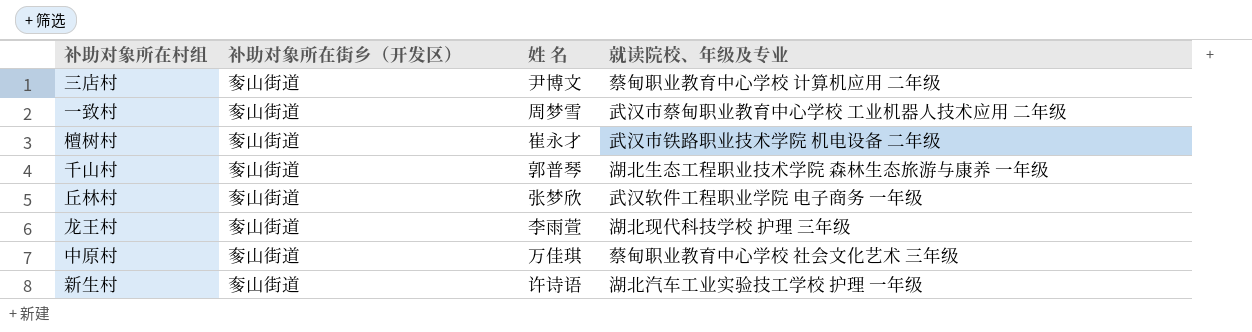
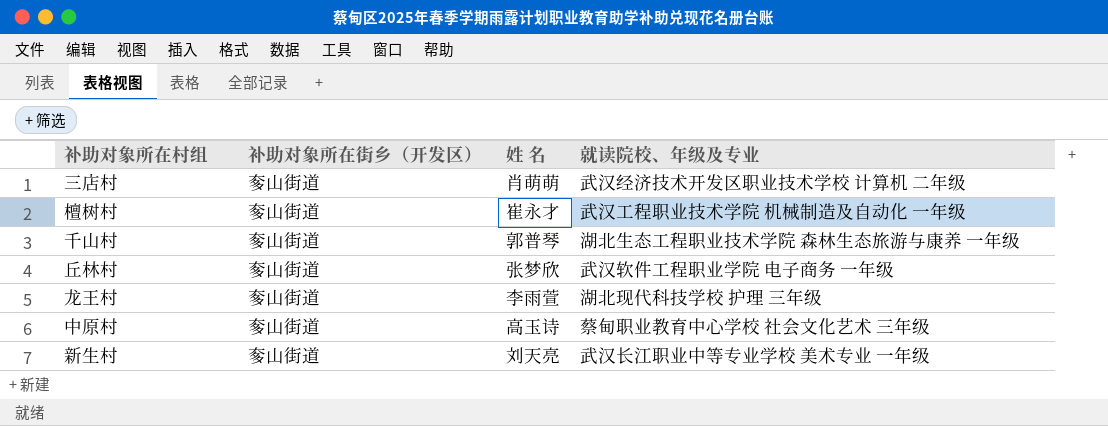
row 一致村: 奓山街道 | 周梦雪 | 武汉市蔡甸职业教育中心学校 工业机器人技术应用 二年级 -> none
三店村 | 姓 名: 尹博文 -> 肖萌萌
三店村 | 就读院校、年级及专业: 蔡甸职业教育中心学校 计算机应用 二年级 -> 武汉经济技术开发区职业技术学校 计算机 二年级
檀树村 | 就读院校、年级及专业: 武汉市铁路职业技术学院 机电设备 二年级 -> 武汉工程职业技术学院 机械制造及自动化 一年级
中原村 | 姓 名: 万佳琪 -> 高玉诗
新生村 | 姓 名: 许诗语 -> 刘天亮
新生村 | 就读院校、年级及专业: 湖北汽车工业实验技工学校 护理 一年级 -> 武汉长江职业中等专业学校 美术专业 一年级

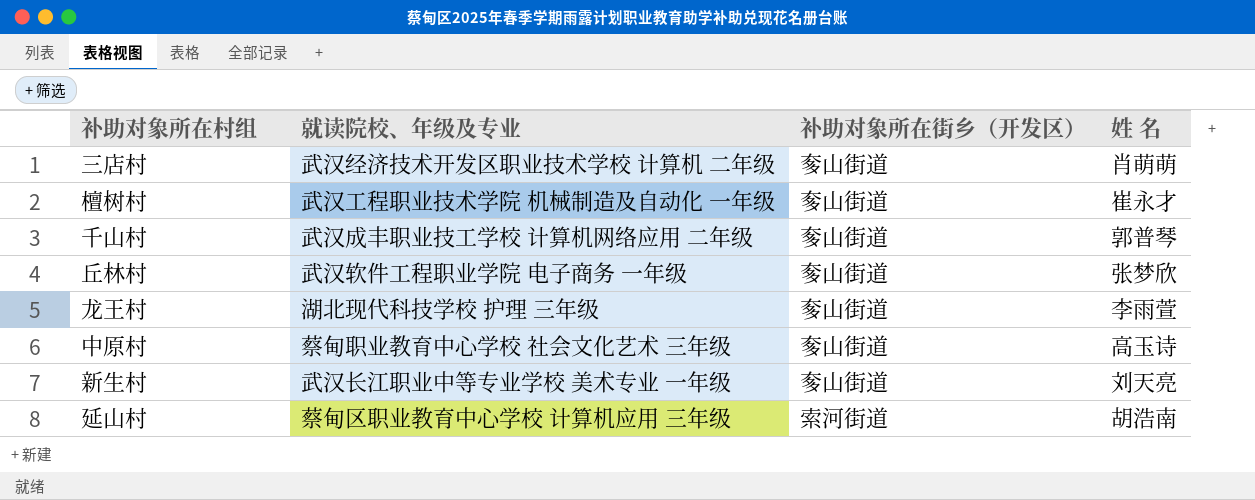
column 就读院校、年级及专业 | position: 4 -> 2
千山村 | 就读院校、年级及专业: 湖北生态工程职业技术学院 森林生态旅游与康养 一年级 -> 武汉成丰职业技工学校 计算机网络应用 二年级
row 延山村: none -> 蔡甸区职业教育中心学校 计算机应用 三年级 | 索河街道 | 胡浩南

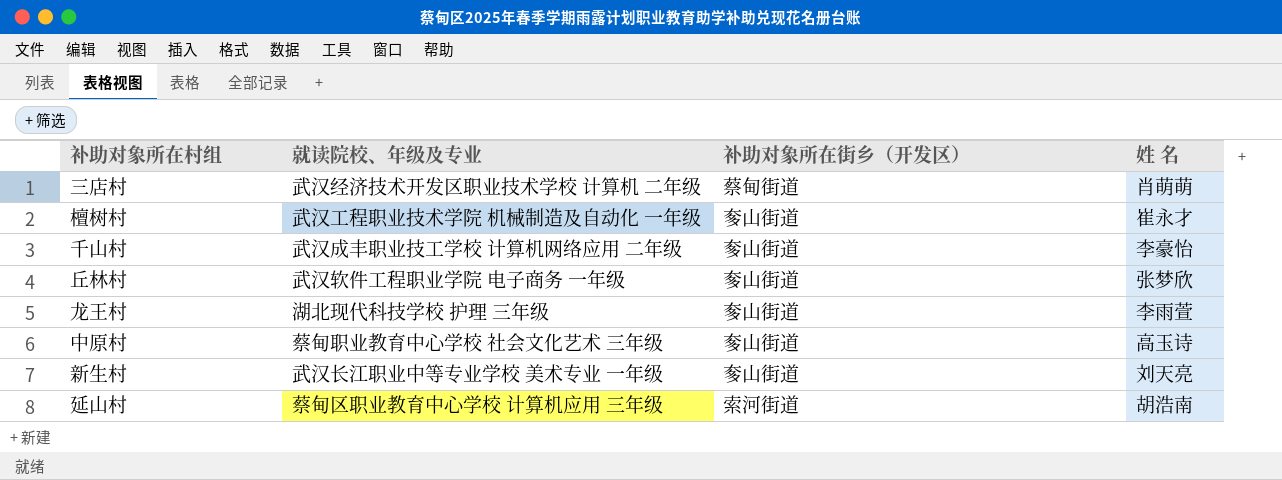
三店村 | 补助对象所在街乡（开发区）: 奓山街道 -> 蔡甸街道
千山村 | 姓 名: 郭普琴 -> 李豪怡

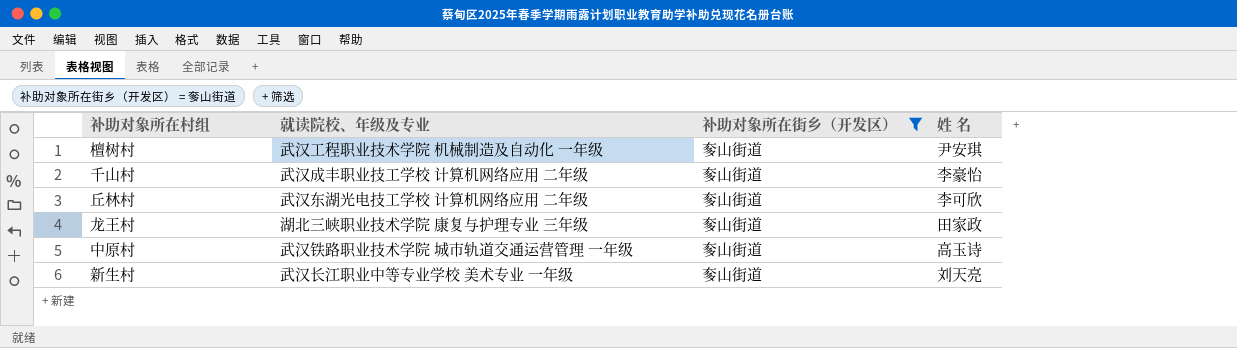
filter: none -> 补助对象所在街乡（开发区） = 奓山街道
檀树村 | 姓 名: 崔永才 -> 尹安琪
丘林村 | 就读院校、年级及专业: 武汉软件工程职业学院 电子商务 一年级 -> 武汉东湖光电技工学校 计算机网络应用 二年级
丘林村 | 姓 名: 张梦欣 -> 李可欣
龙王村 | 就读院校、年级及专业: 湖北现代科技学校 护理 三年级 -> 湖北三峡职业技术学院 康复与护理专业 三年级
龙王村 | 姓 名: 李雨萱 -> 田家政
中原村 | 就读院校、年级及专业: 蔡甸职业教育中心学校 社会文化艺术 三年级 -> 武汉铁路职业技术学院 城市轨道交通运营管理 一年级

